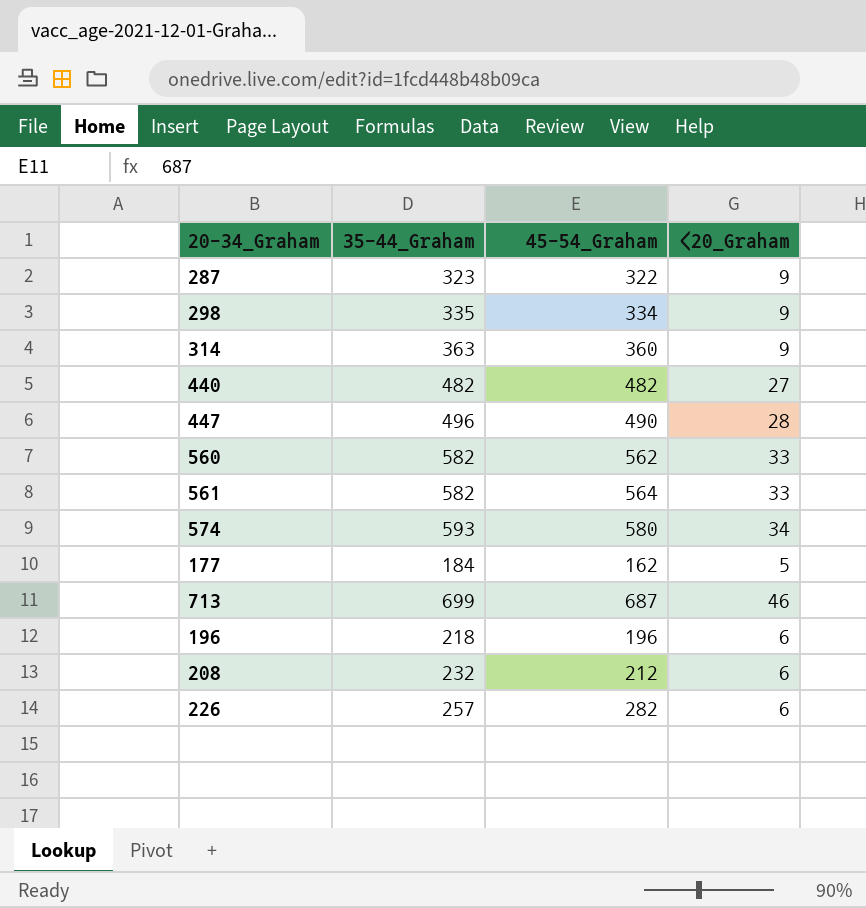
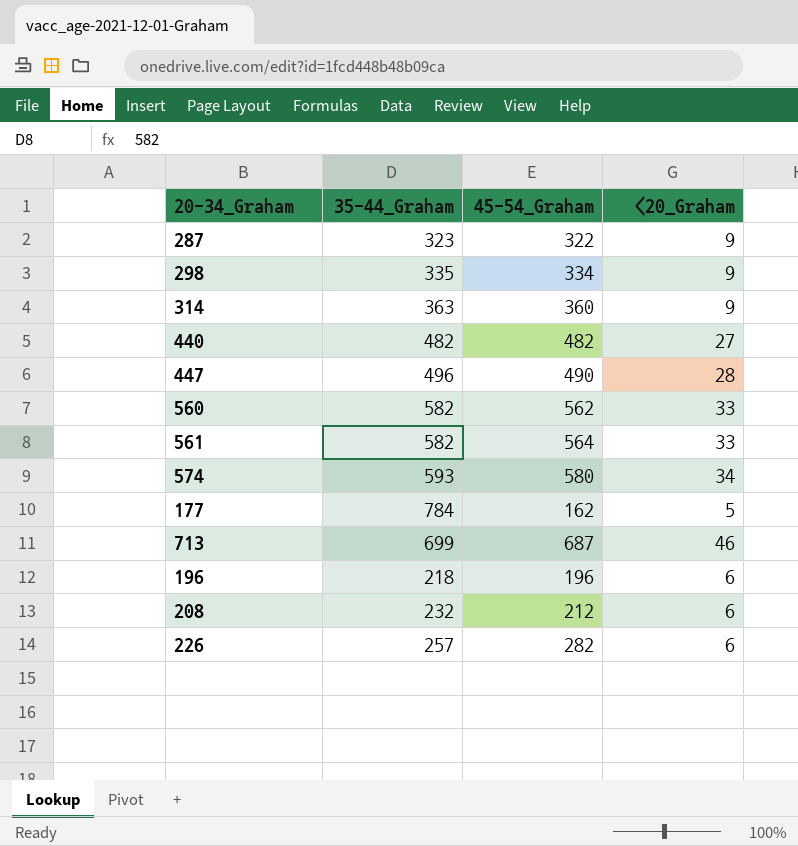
177 | 35-44_Graham: 184 -> 784

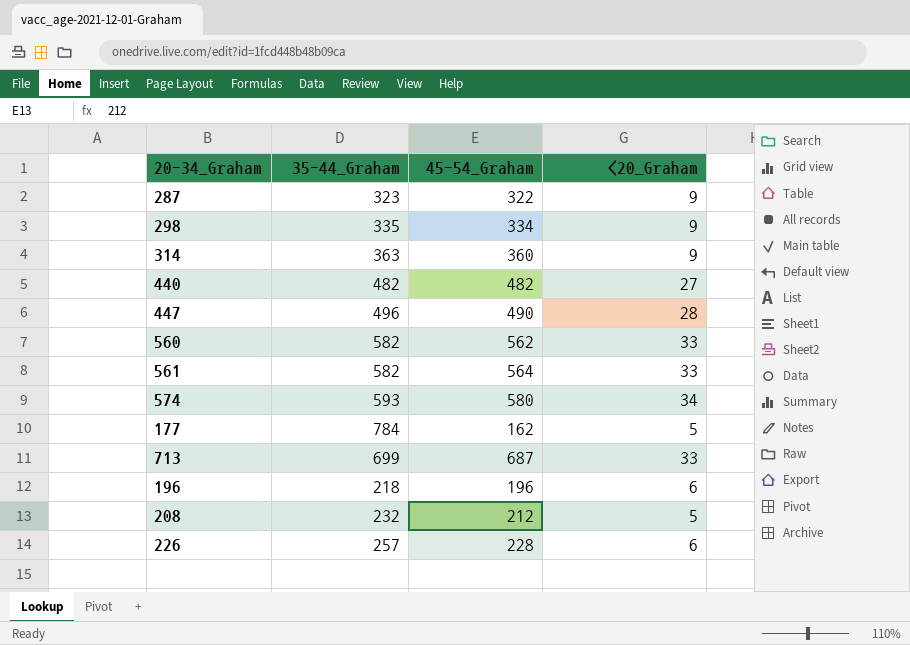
713 | <20_Graham: 46 -> 33
208 | <20_Graham: 6 -> 5
226 | 45-54_Graham: 282 -> 228

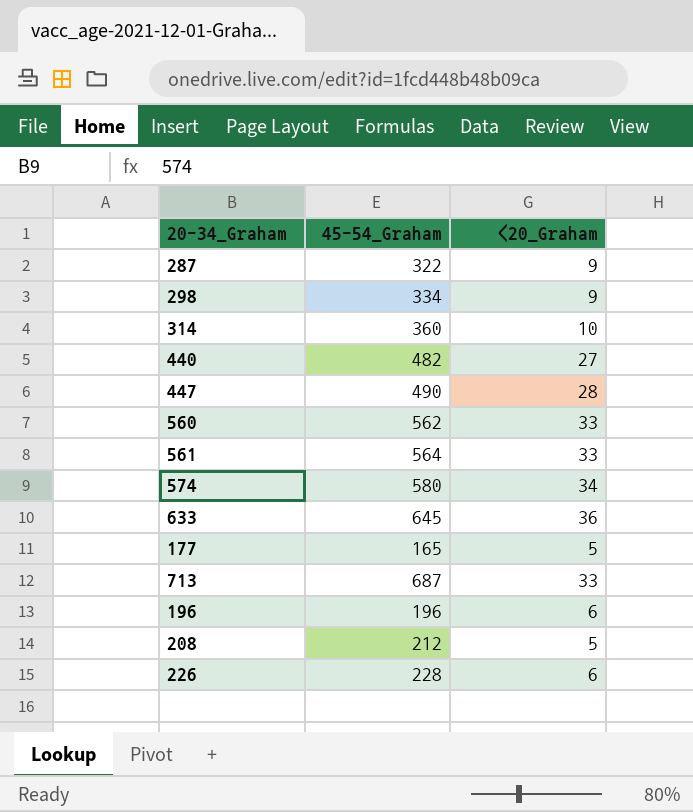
column 35-44_Graham | position: 2 -> none
314 | <20_Graham: 9 -> 10
row 633: none -> 645 | 36
177 | 45-54_Graham: 162 -> 165

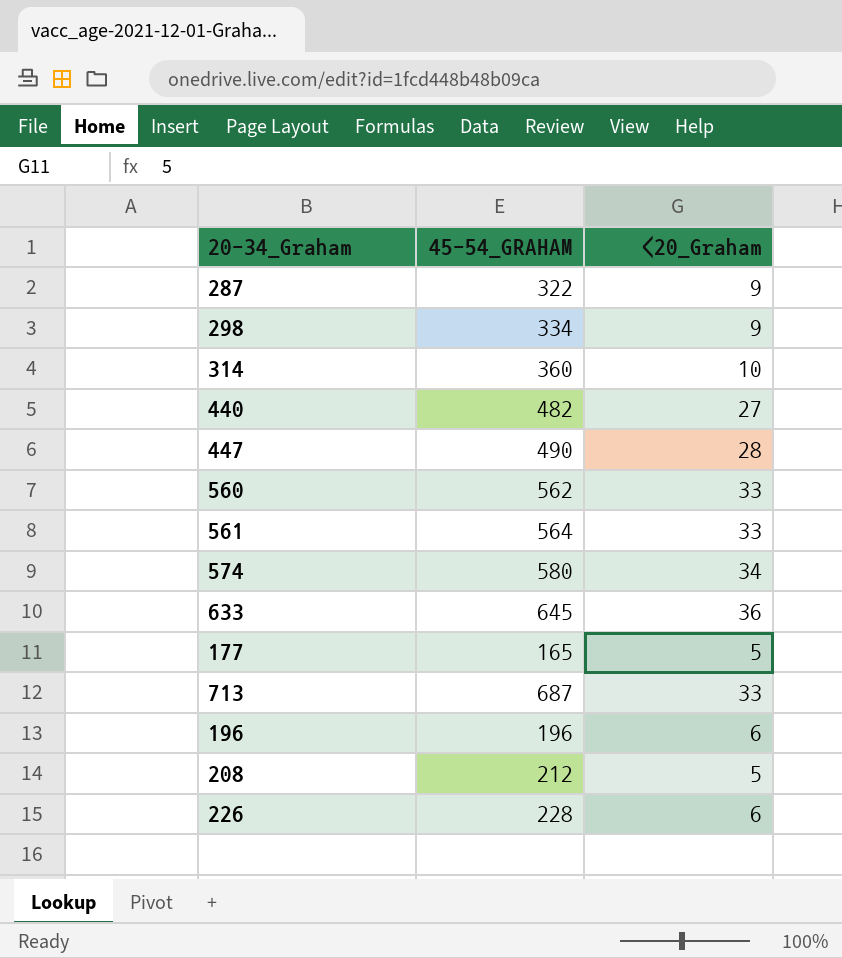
column name: 45-54_Graham -> 45-54_GRAHAM

